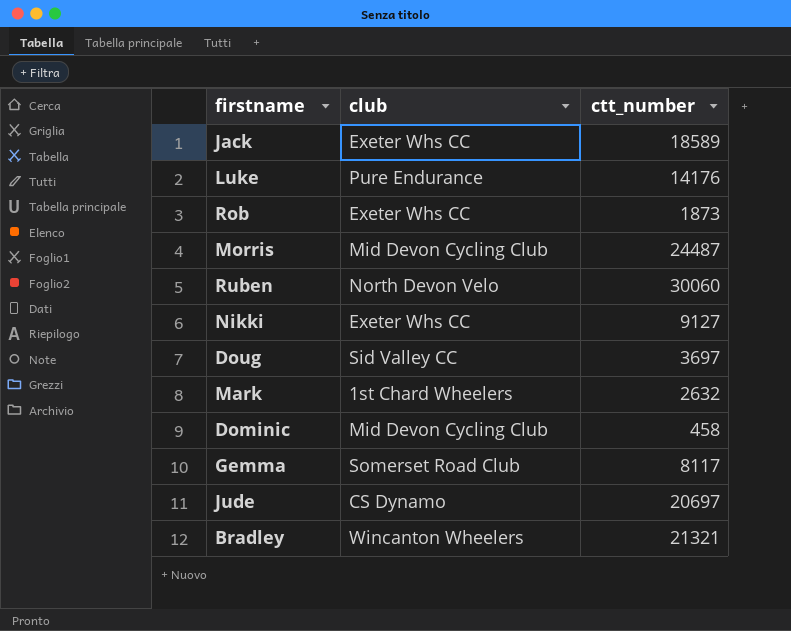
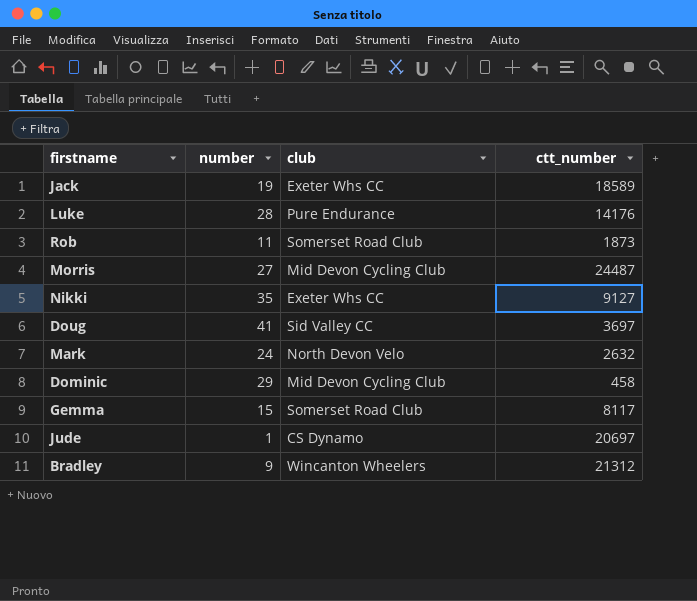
column number | position: none -> 2
row Ruben: North Devon Velo | 30060 -> none
Rob | club: Exeter Whs CC -> Somerset Road Club
Mark | club: 1st Chard Wheelers -> North Devon Velo
Bradley | ctt_number: 21321 -> 21312

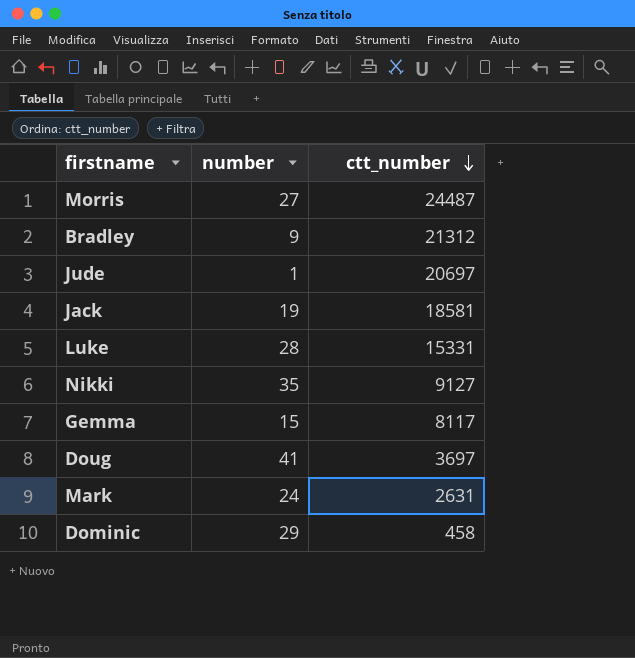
row order: none -> ctt_number descending
column club | position: 3 -> none
row Rob: 11 | Somerset Road Club | 1873 -> none
Jack | ctt_number: 18589 -> 18581
Luke | ctt_number: 14176 -> 15331
Mark | ctt_number: 2632 -> 2631

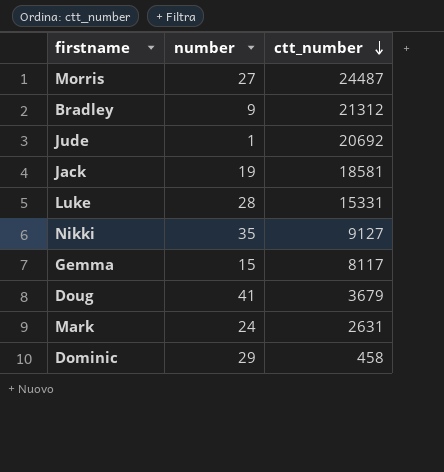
Jude | ctt_number: 20697 -> 20692
Doug | ctt_number: 3697 -> 3679

